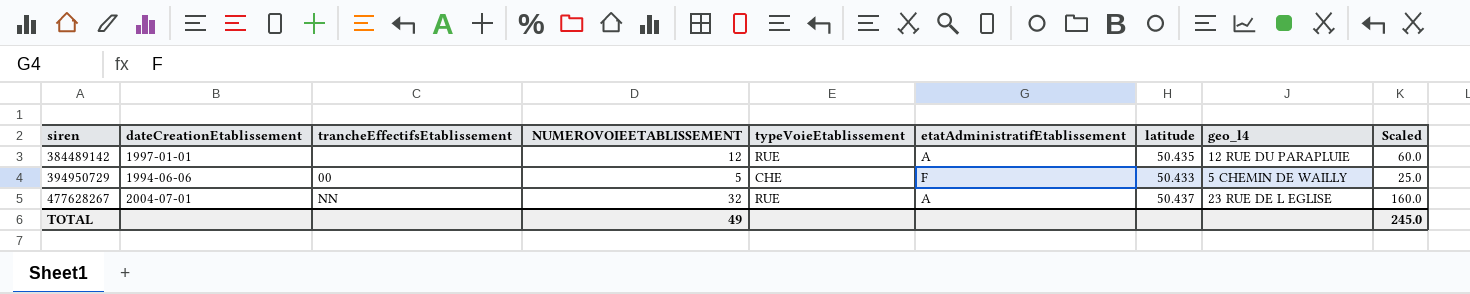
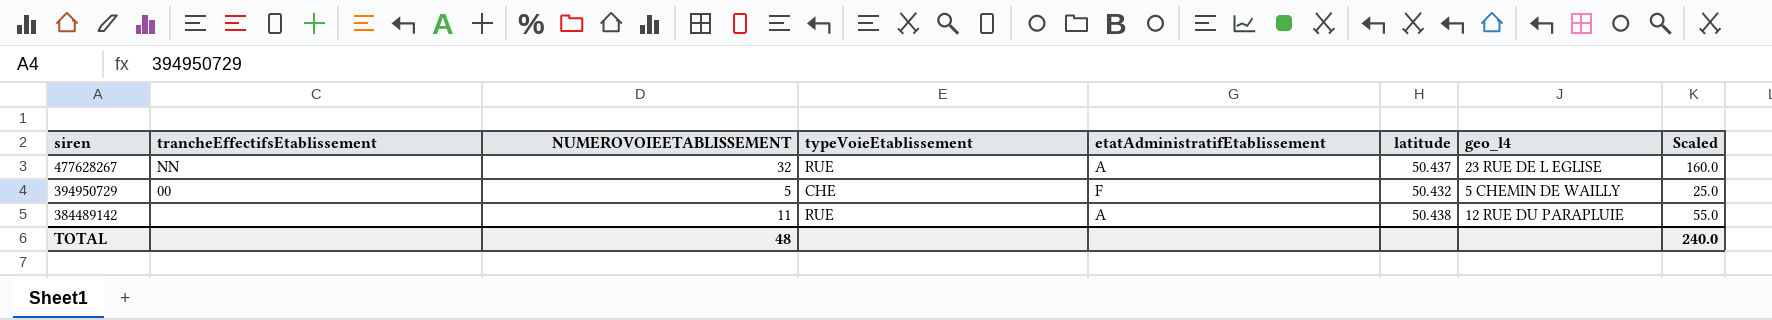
row order: siren ascending -> siren descending
column dateCreationEtablissement | position: 2 -> none
394950729 | latitude: 50.433 -> 50.432
384489142 | NUMEROVOIEETABLISSEMENT: 12 -> 11
384489142 | latitude: 50.435 -> 50.438
384489142 | Scaled: 60.0 -> 55.0
TOTAL | NUMEROVOIEETABLISSEMENT: 49 -> 48
TOTAL | Scaled: 245.0 -> 240.0

